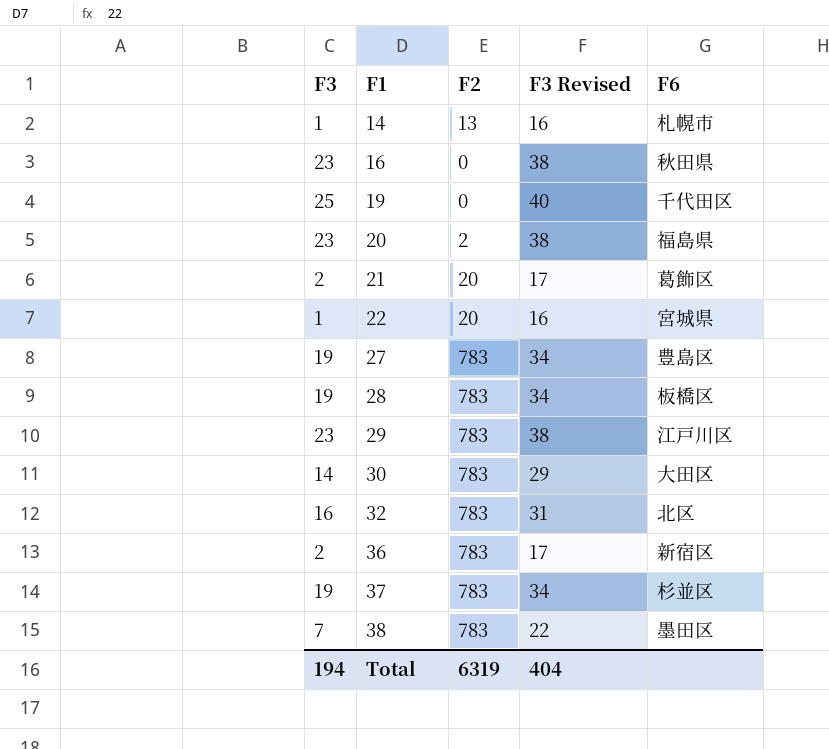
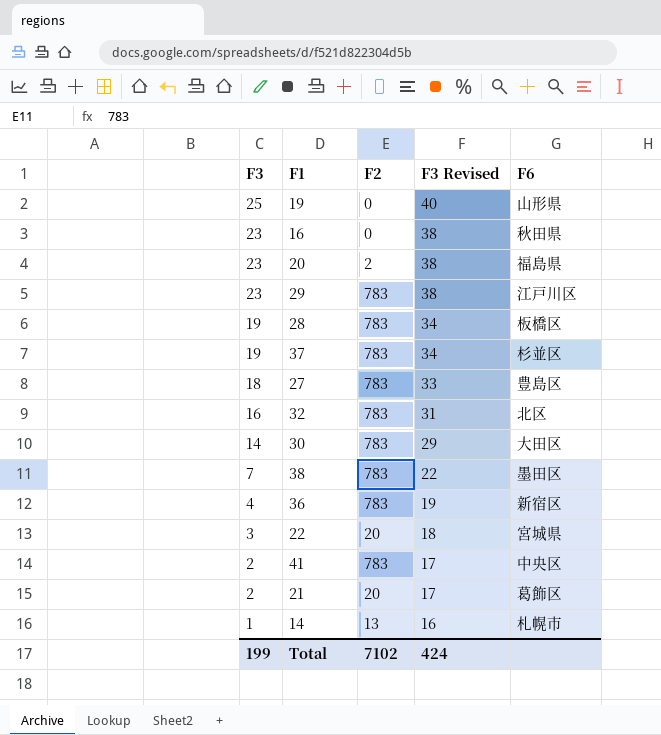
row order: F1 ascending -> F3 descending
19 | F6: 千代田区 -> 山形県
27 | F3: 19 -> 18
27 | F3 Revised: 34 -> 33
36 | F3: 2 -> 4
36 | F3 Revised: 17 -> 19
22 | F3: 1 -> 3
22 | F3 Revised: 16 -> 18
row 41: none -> 2 | 783 | 17 | 中央区
Total | F3: 194 -> 199
Total | F2: 6319 -> 7102
Total | F3 Revised: 404 -> 424

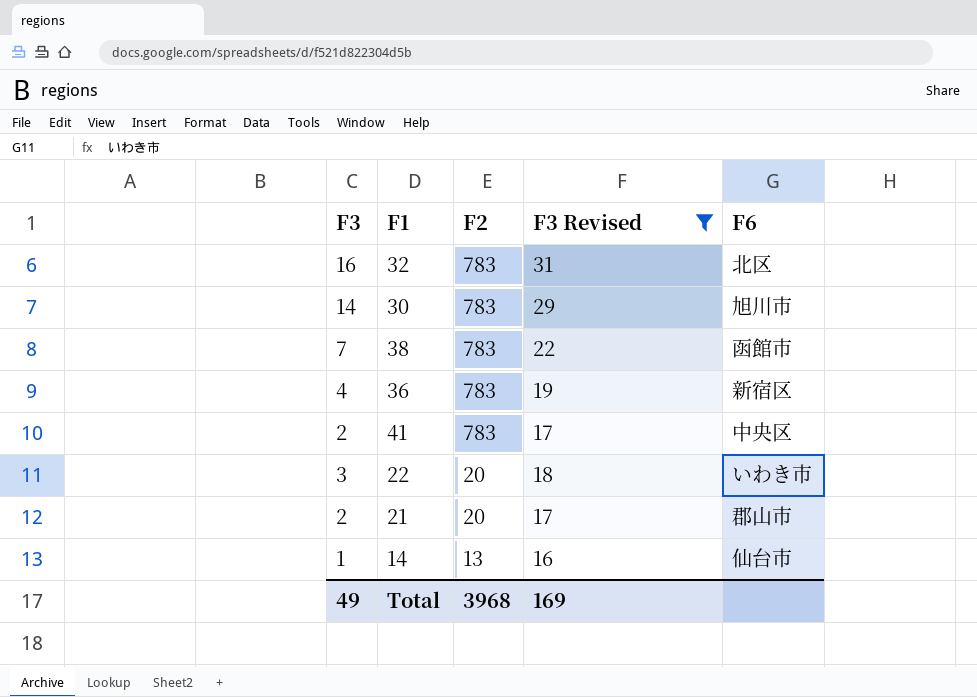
filter: none -> F3 Revised <= 31
row order: F3 descending -> F2 descending
30 | F6: 大田区 -> 旭川市
38 | F6: 墨田区 -> 函館市
22 | F6: 宮城県 -> いわき市
21 | F6: 葛飾区 -> 郡山市
14 | F6: 札幌市 -> 仙台市
Total | F3: 199 -> 49
Total | F2: 7102 -> 3968
Total | F3 Revised: 424 -> 169

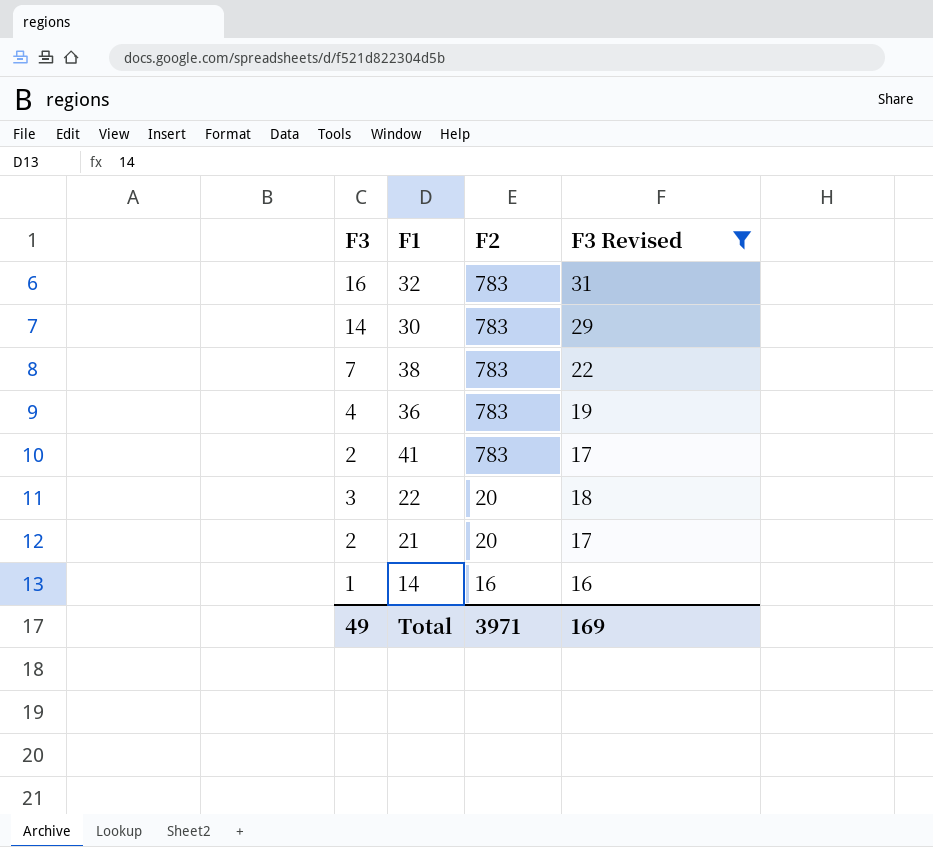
column F6 | position: 5 -> none
14 | F2: 13 -> 16
Total | F2: 3968 -> 3971

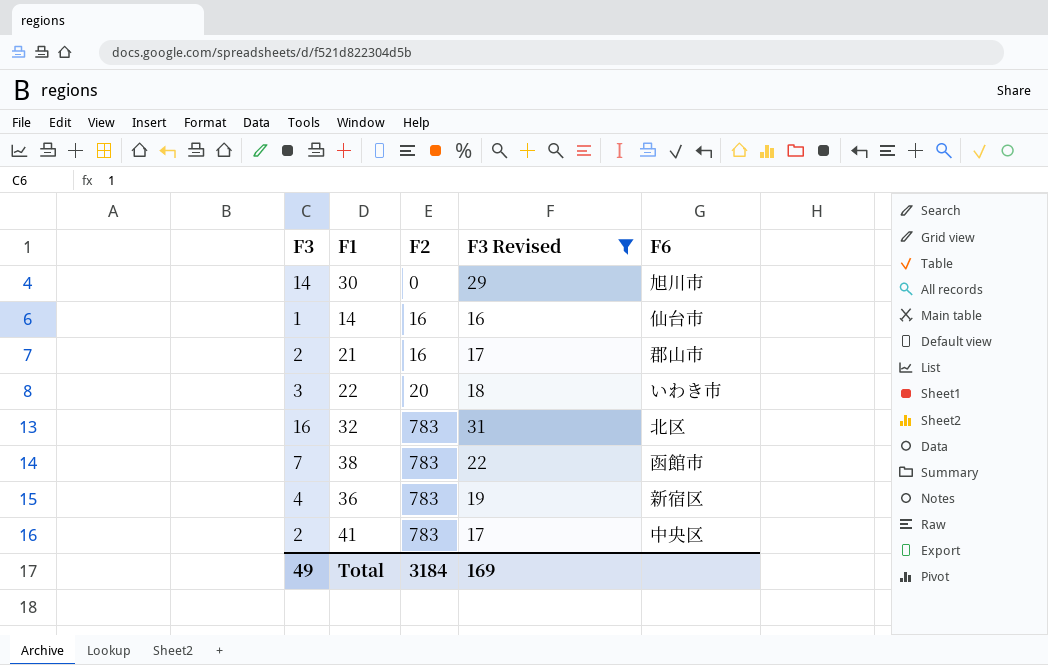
row order: F2 descending -> F2 ascending
column F6 | position: none -> 5
30 | F2: 783 -> 0
21 | F2: 20 -> 16
Total | F2: 3971 -> 3184

